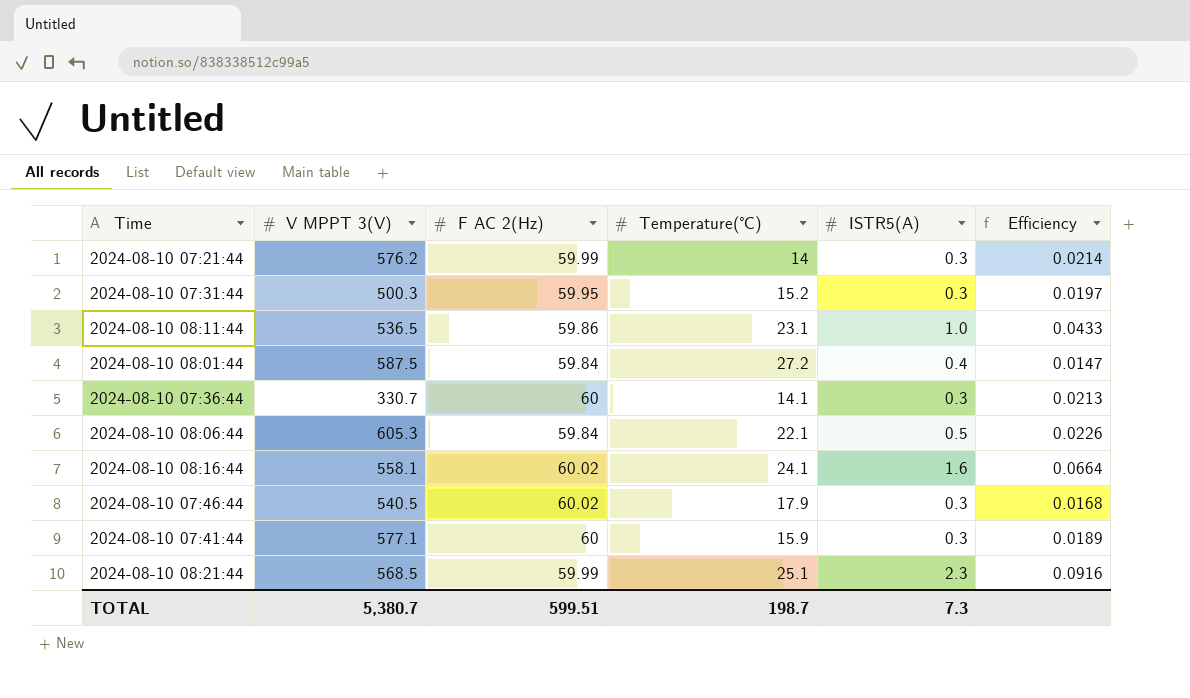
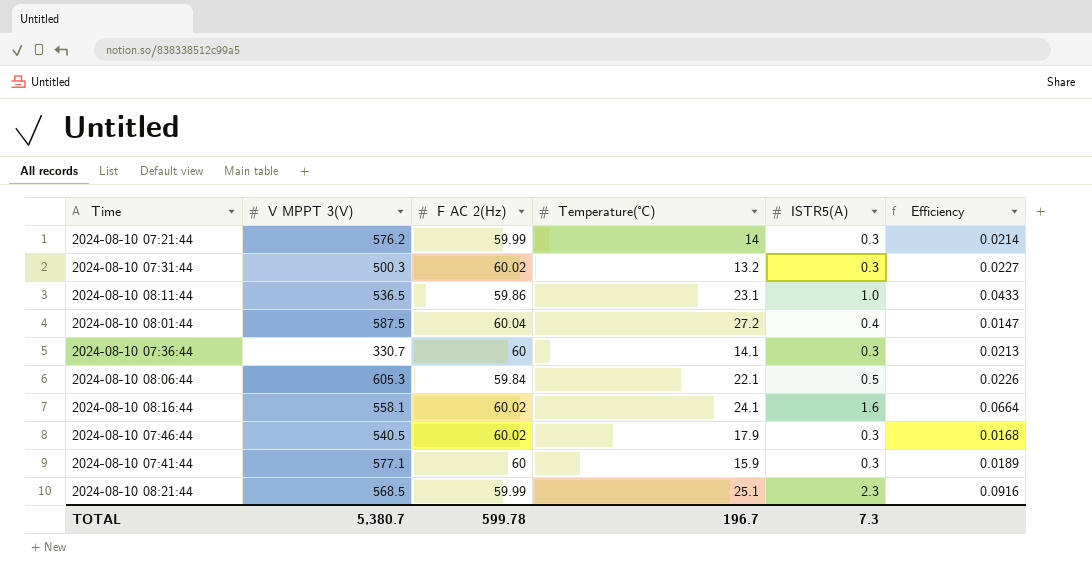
2024-08-10 07:31:44 | F AC 2(Hz): 59.95 -> 60.02
2024-08-10 07:31:44 | Temperature(℃): 15.2 -> 13.2
2024-08-10 07:31:44 | Efficiency: 0.0197 -> 0.0227
2024-08-10 08:01:44 | F AC 2(Hz): 59.84 -> 60.04
TOTAL | F AC 2(Hz): 599.51 -> 599.78
TOTAL | Temperature(℃): 198.7 -> 196.7

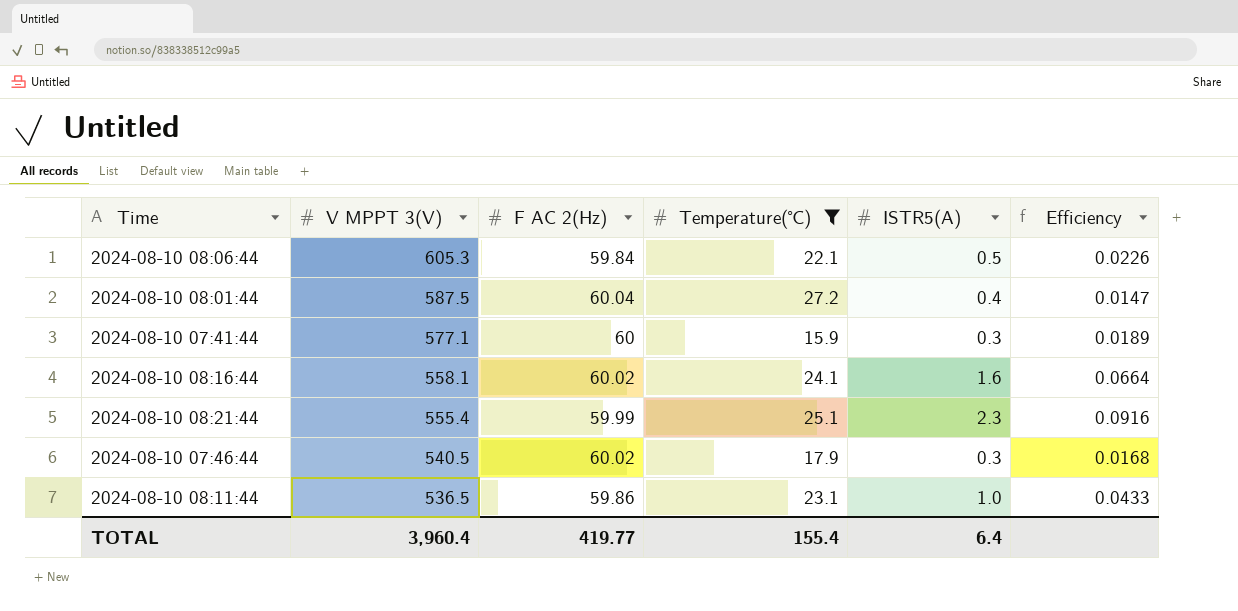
filter: none -> Temperature(℃) >= 15.9
row order: none -> V MPPT 3(V) descending
2024-08-10 08:21:44 | V MPPT 3(V): 568.5 -> 555.4
TOTAL | V MPPT 3(V): 5,380.7 -> 3,960.4
TOTAL | F AC 2(Hz): 599.78 -> 419.77
TOTAL | Temperature(℃): 196.7 -> 155.4
TOTAL | ISTR5(A): 7.3 -> 6.4

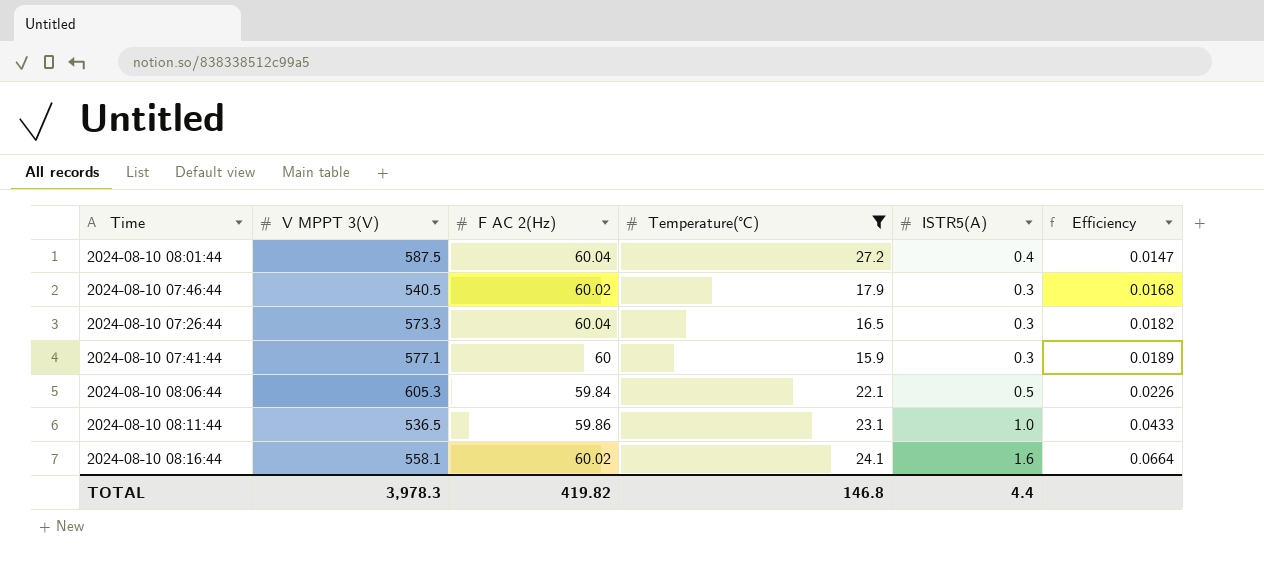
row order: V MPPT 3(V) descending -> Efficiency ascending
row 2024-08-10 08:21:44: 555.4 | 59.99 | 25.1 | 2.3 | 0.0916 -> none
row 2024-08-10 07:26:44: none -> 573.3 | 60.04 | 16.5 | 0.3 | 0.0182
TOTAL | V MPPT 3(V): 3,960.4 -> 3,978.3
TOTAL | F AC 2(Hz): 419.77 -> 419.82
TOTAL | Temperature(℃): 155.4 -> 146.8
TOTAL | ISTR5(A): 6.4 -> 4.4

